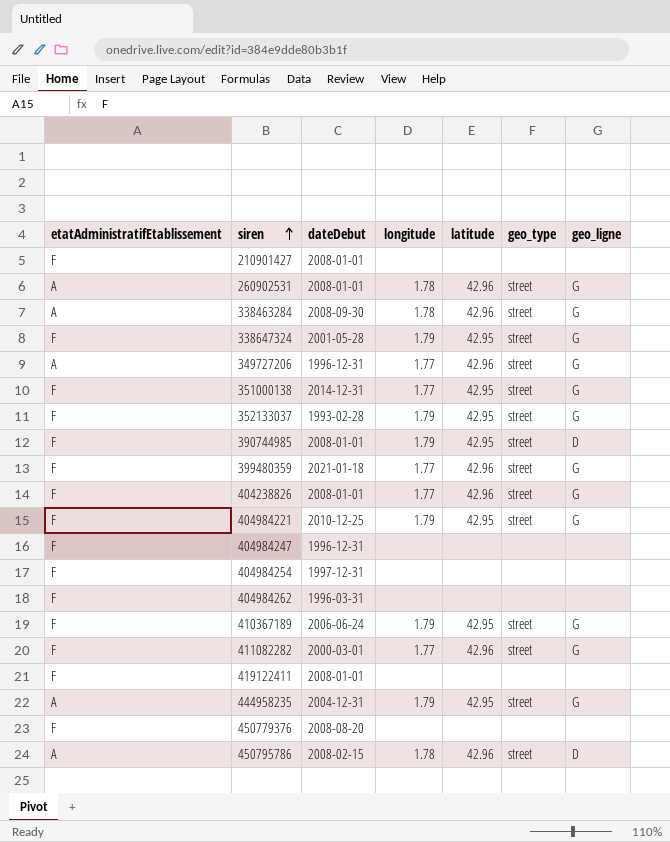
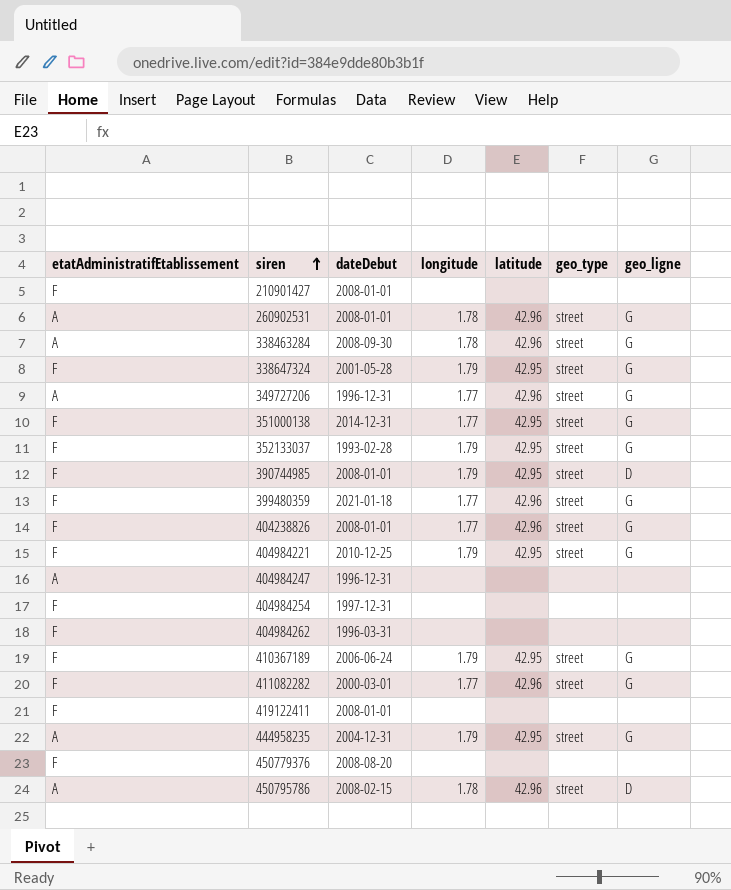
404984247 | etatAdministratifEtablissement: F -> A

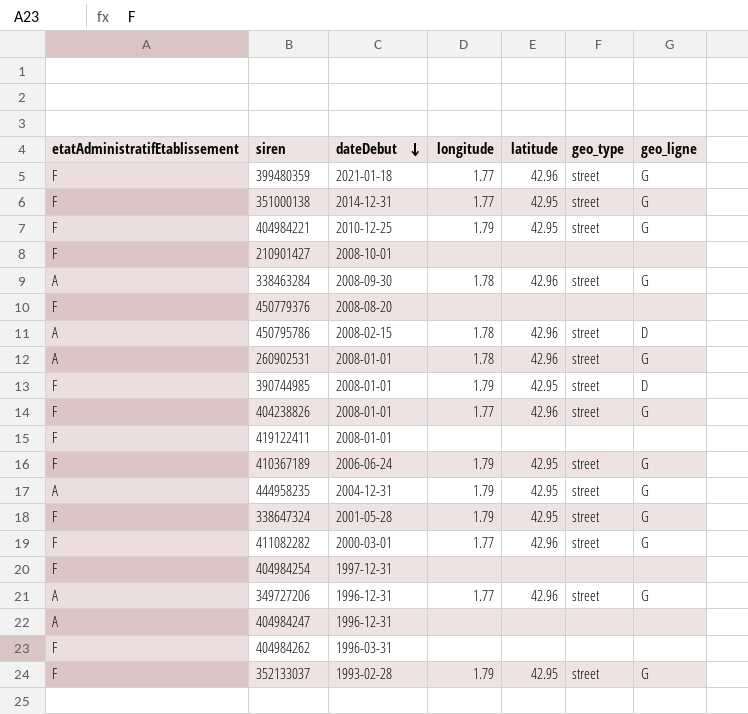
row order: siren ascending -> dateDebut descending
210901427 | dateDebut: 2008-01-01 -> 2008-10-01

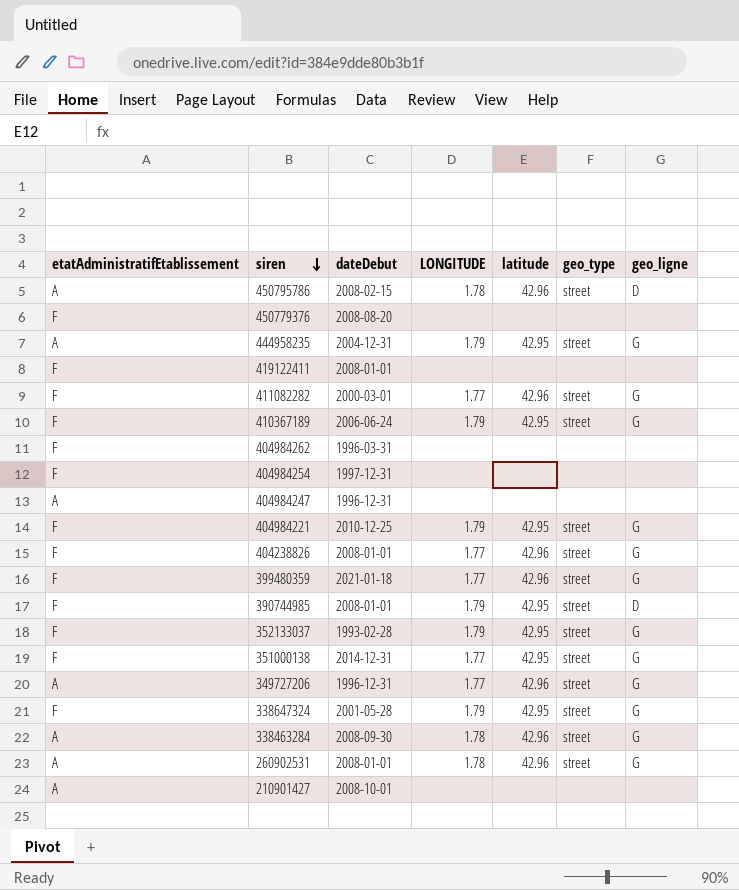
row order: dateDebut descending -> siren descending
column name: longitude -> LONGITUDE
210901427 | etatAdministratifEtablissement: F -> A

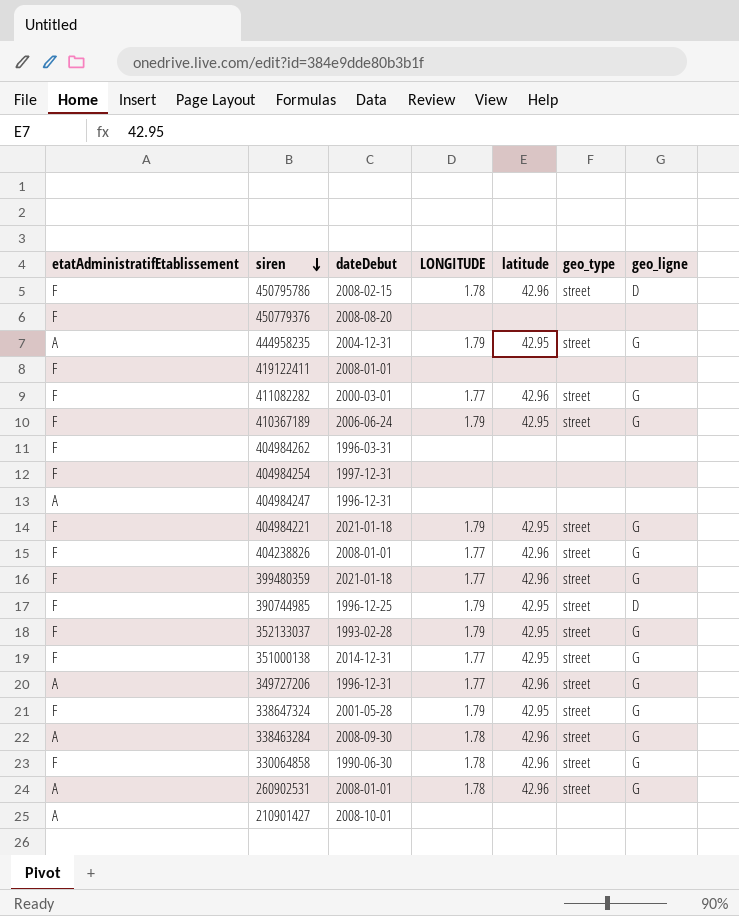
450795786 | etatAdministratifEtablissement: A -> F
404984221 | dateDebut: 2010-12-25 -> 2021-01-18
390744985 | dateDebut: 2008-01-01 -> 1996-12-25
row 330064858: none -> F | 1990-06-30 | 1.78 | 42.96 | street | G

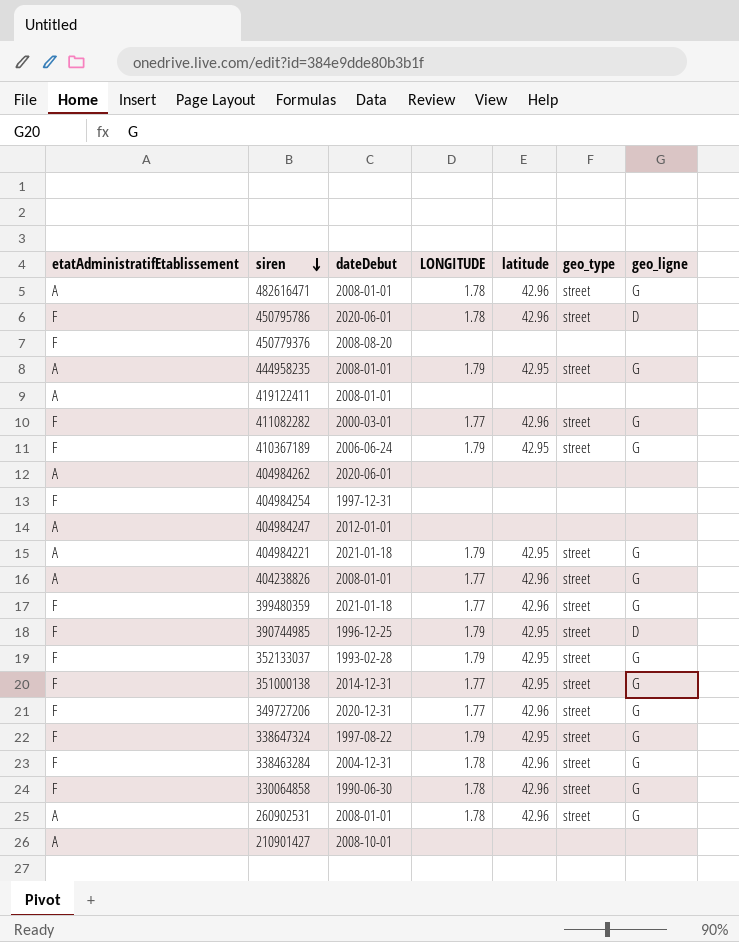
row 482616471: none -> A | 2008-01-01 | 1.78 | 42.96 | street | G
450795786 | dateDebut: 2008-02-15 -> 2020-06-01
444958235 | dateDebut: 2004-12-31 -> 2008-01-01
419122411 | etatAdministratifEtablissement: F -> A
404984262 | etatAdministratifEtablissement: F -> A
404984262 | dateDebut: 1996-03-31 -> 2020-06-01
404984247 | dateDebut: 1996-12-31 -> 2012-01-01
404984221 | etatAdministratifEtablissement: F -> A
404238826 | etatAdministratifEtablissement: F -> A
349727206 | etatAdministratifEtablissement: A -> F
349727206 | dateDebut: 1996-12-31 -> 2020-12-31
338647324 | dateDebut: 2001-05-28 -> 1997-08-22
338463284 | etatAdministratifEtablissement: A -> F
338463284 | dateDebut: 2008-09-30 -> 2004-12-31

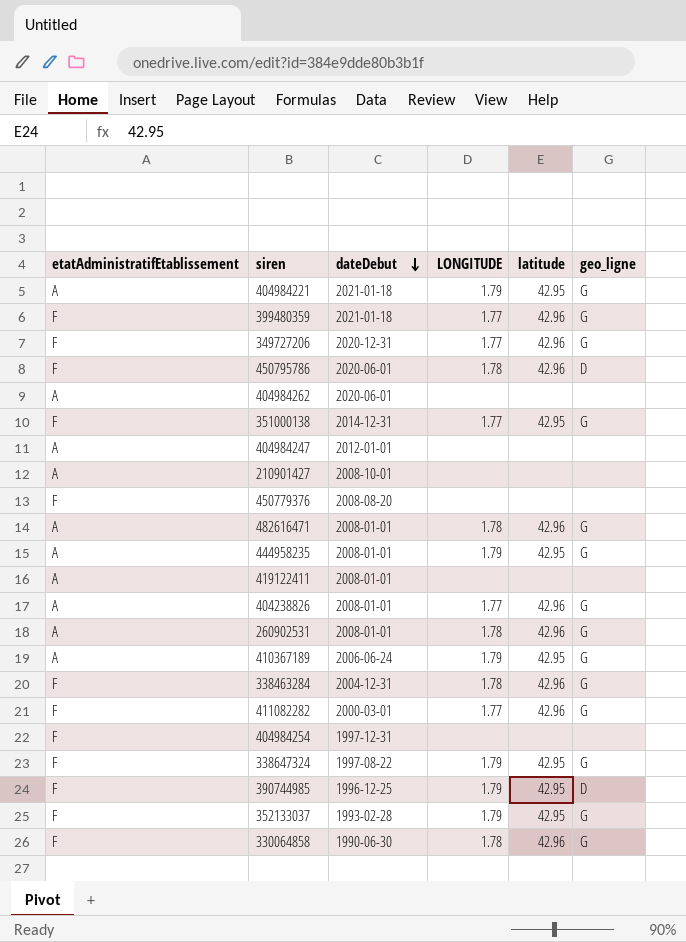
row order: siren descending -> dateDebut descending
column geo_type | position: 6 -> none
410367189 | etatAdministratifEtablissement: F -> A

